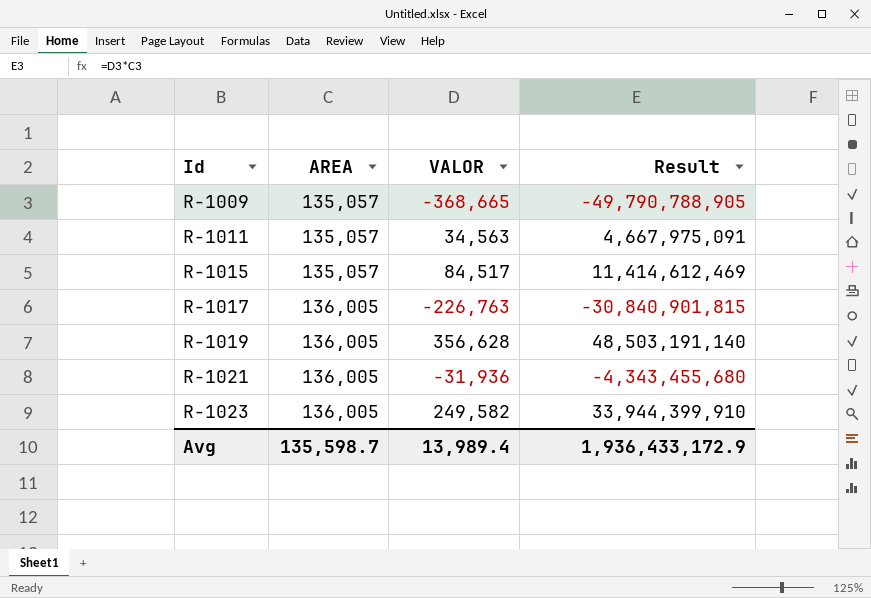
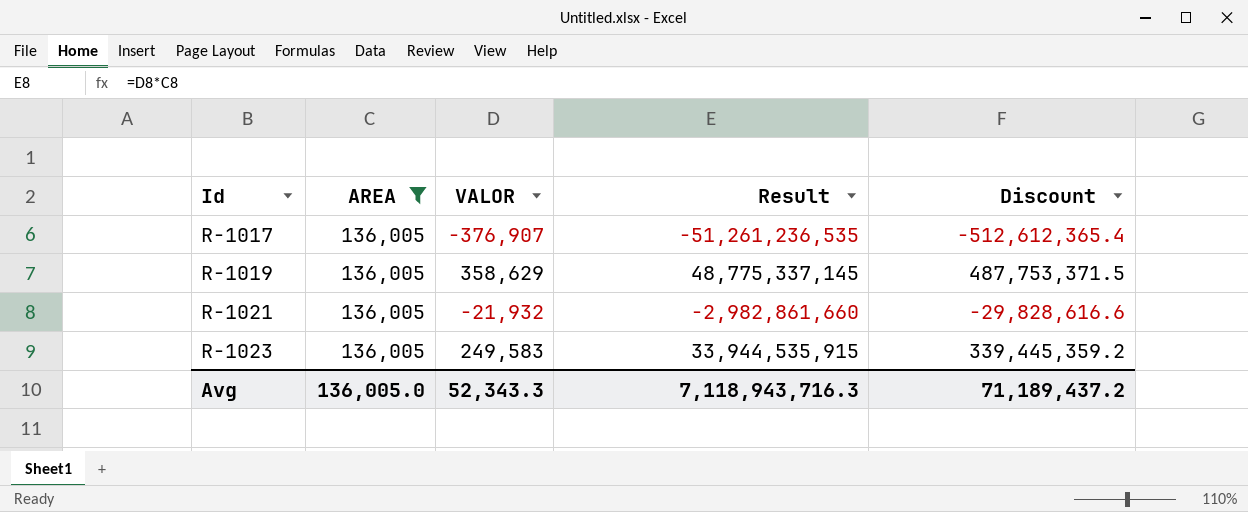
filter: none -> AREA = 136,005
column Discount | formula: none -> [Result] * 0.01
R-1017 | VALOR: -226,763 -> -376,907
R-1017 | Result: -30,840,901,815 -> -51,261,236,535
R-1019 | VALOR: 356,628 -> 358,629
R-1019 | Result: 48,503,191,140 -> 48,775,337,145
R-1021 | VALOR: -31,936 -> -21,932
R-1021 | Result: -4,343,455,680 -> -2,982,861,660
R-1023 | VALOR: 249,582 -> 249,583
R-1023 | Result: 33,944,399,910 -> 33,944,535,915
Avg | AREA: 135,598.7 -> 136,005.0
Avg | VALOR: 13,989.4 -> 52,343.3
Avg | Result: 1,936,433,172.9 -> 7,118,943,716.3

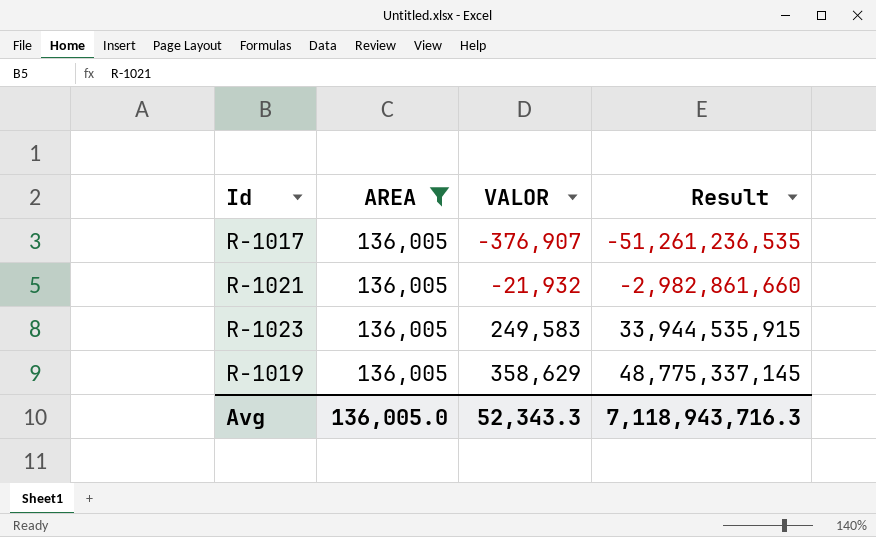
row order: Id ascending -> VALOR ascending
column Discount | formula: [Result] * 0.01 -> none

